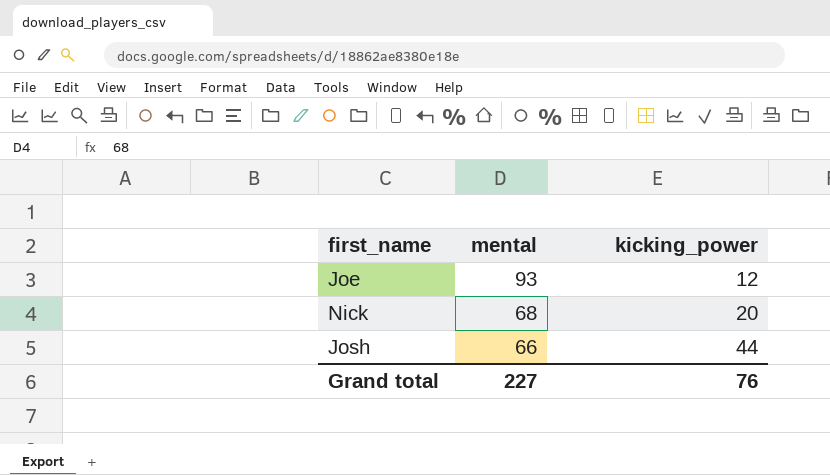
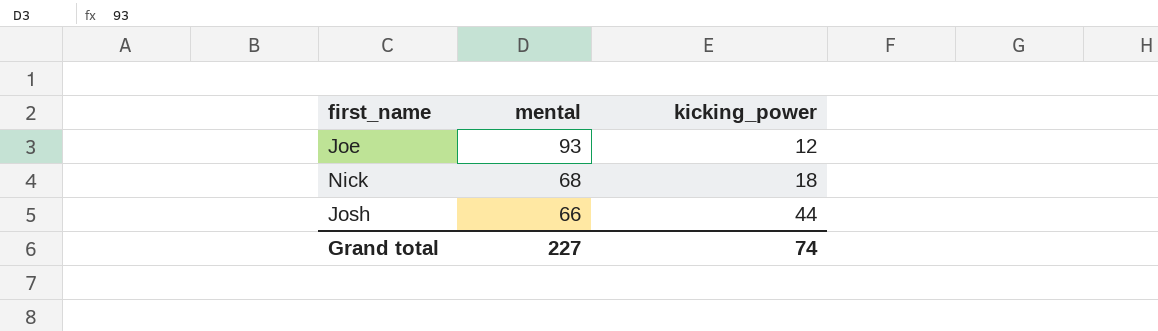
Nick | kicking_power: 20 -> 18
Grand total | kicking_power: 76 -> 74

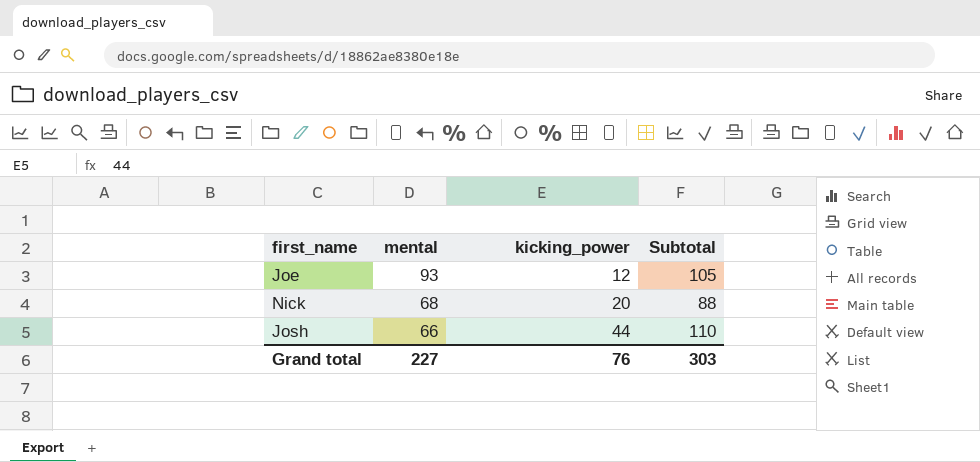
column Subtotal | formula: none -> [mental] + [kicking_power]
Nick | kicking_power: 18 -> 20
Grand total | kicking_power: 74 -> 76

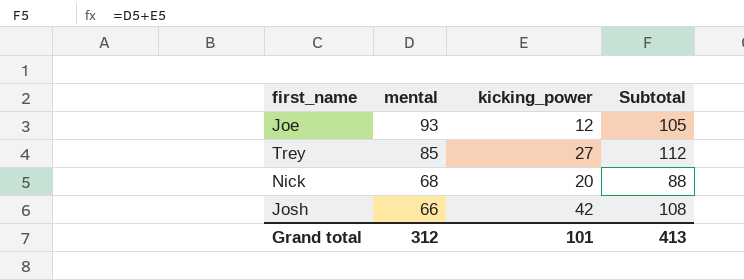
row Trey: none -> 85 | 27 | 112
Josh | kicking_power: 44 -> 42
Josh | Subtotal: 110 -> 108
Grand total | mental: 227 -> 312
Grand total | kicking_power: 76 -> 101
Grand total | Subtotal: 303 -> 413

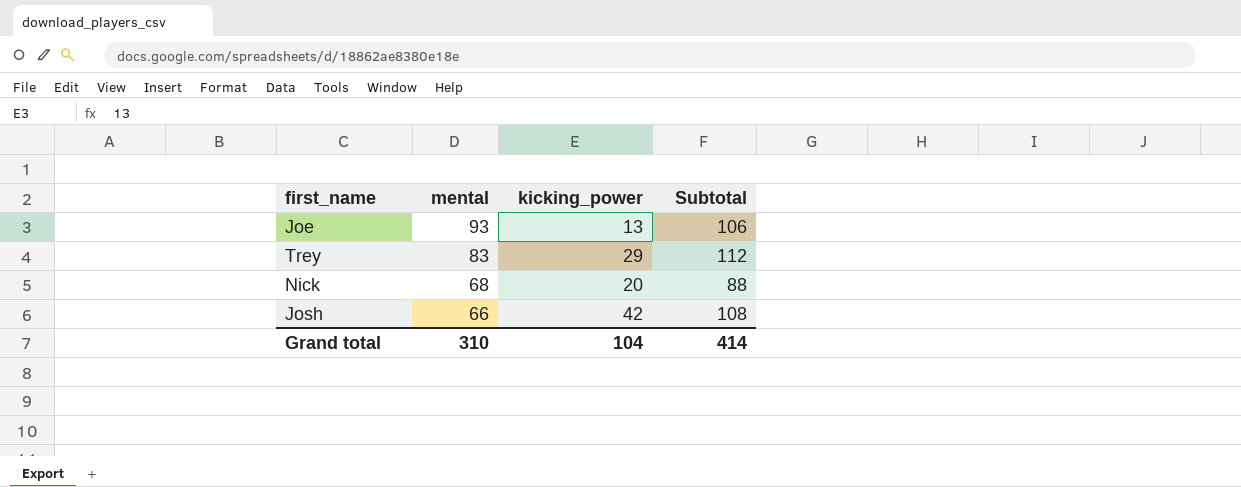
Joe | kicking_power: 12 -> 13
Joe | Subtotal: 105 -> 106
Trey | mental: 85 -> 83
Trey | kicking_power: 27 -> 29
Grand total | mental: 312 -> 310
Grand total | kicking_power: 101 -> 104
Grand total | Subtotal: 413 -> 414

